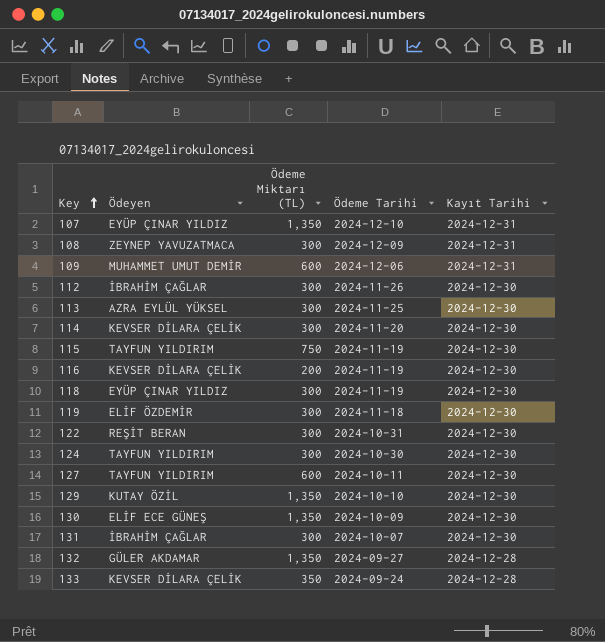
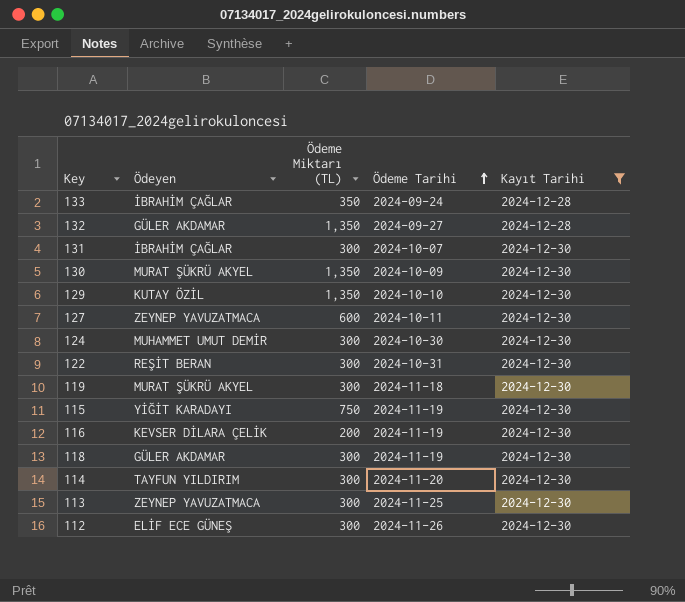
filter: none -> Kayıt Tarihi != 2024-12-31
row order: Key ascending -> Ödeme Tarihi ascending
133 | Ödeyen: KEVSER DİLARA ÇELİK -> İBRAHİM ÇAĞLAR
130 | Ödeyen: ELİF ECE GÜNEŞ -> MURAT ŞÜKRÜ AKYEL
127 | Ödeyen: TAYFUN YILDIRIM -> ZEYNEP YAVUZATMACA
124 | Ödeyen: TAYFUN YILDIRIM -> MUHAMMET UMUT DEMİR
119 | Ödeyen: ELİF ÖZDEMİR -> MURAT ŞÜKRÜ AKYEL
115 | Ödeyen: TAYFUN YILDIRIM -> YİĞİT KARADAYI
118 | Ödeyen: EYÜP ÇINAR YILDIZ -> GÜLER AKDAMAR
114 | Ödeyen: KEVSER DİLARA ÇELİK -> TAYFUN YILDIRIM
113 | Ödeyen: AZRA EYLÜL YÜKSEL -> ZEYNEP YAVUZATMACA
112 | Ödeyen: İBRAHİM ÇAĞLAR -> ELİF ECE GÜNEŞ

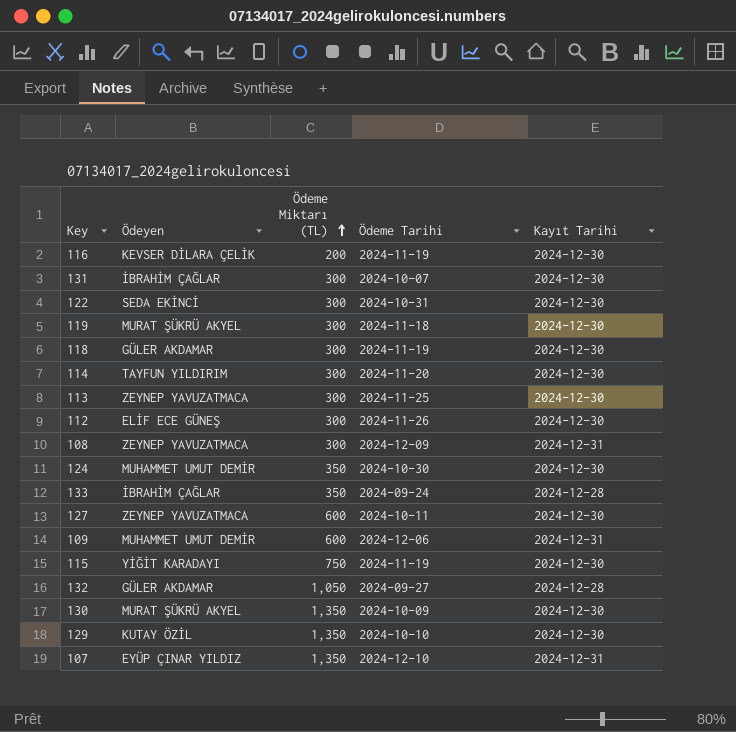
filter: Kayıt Tarihi != 2024-12-31 -> none
row order: Ödeme Tarihi ascending -> Ödeme Miktarı (TL) ascending
122 | Ödeyen: REŞİT BERAN -> SEDA EKİNCİ
124 | Ödeme Miktarı (TL): 300 -> 350
132 | Ödeme Miktarı (TL): 1,350 -> 1,050

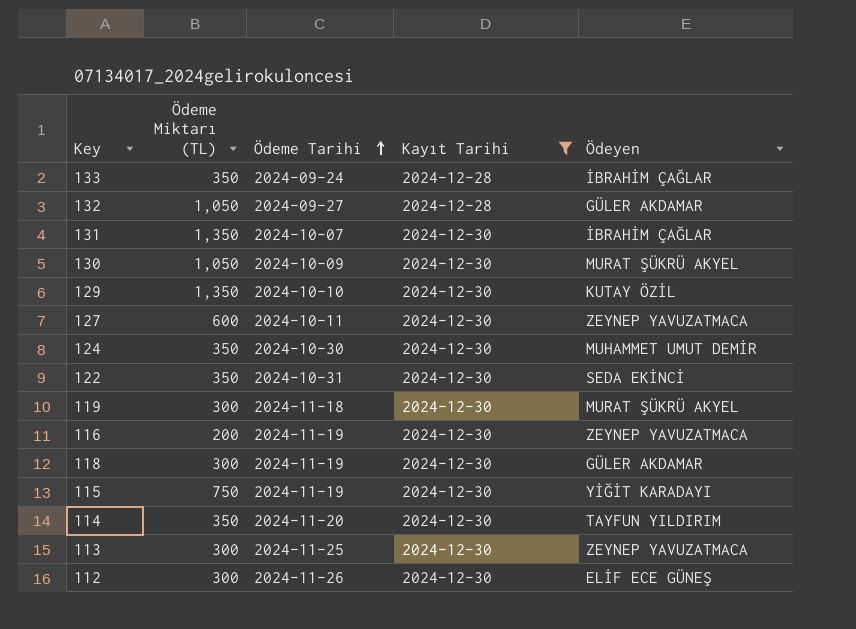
filter: none -> Kayıt Tarihi != 2024-12-31
row order: Ödeme Miktarı (TL) ascending -> Ödeme Tarihi ascending
column Ödeyen | position: 2 -> 5
131 | Ödeme Miktarı (TL): 300 -> 1,350
130 | Ödeme Miktarı (TL): 1,350 -> 1,050
122 | Ödeme Miktarı (TL): 300 -> 350
116 | Ödeyen: KEVSER DİLARA ÇELİK -> ZEYNEP YAVUZATMACA
114 | Ödeme Miktarı (TL): 300 -> 350

